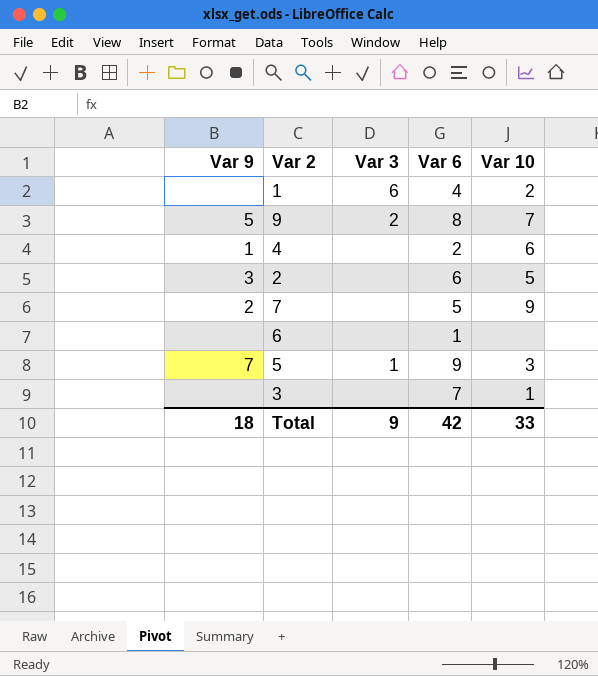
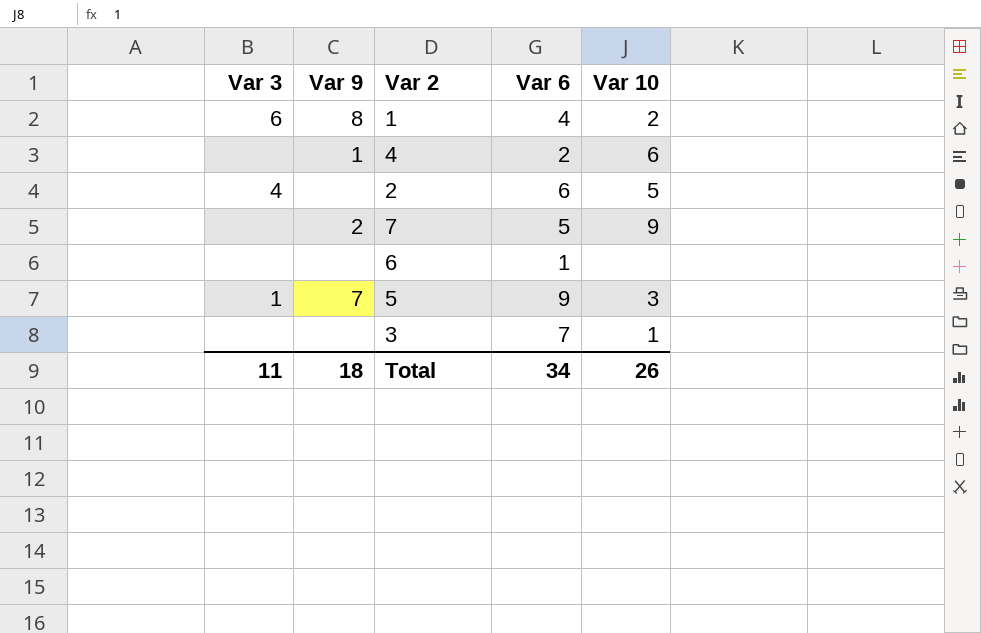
column Var 3 | position: 3 -> 1
row 9: 5 | 2 | 8 | 7 -> none
1 | Var 9: none -> 8
2 | Var 3: none -> 4
2 | Var 9: 3 -> none
Total | Var 3: 9 -> 11
Total | Var 6: 42 -> 34
Total | Var 10: 33 -> 26

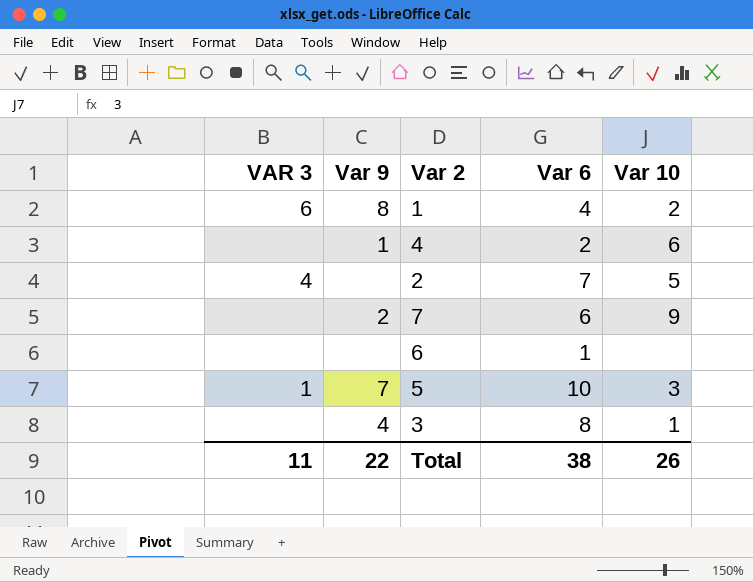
column name: Var 3 -> VAR 3
2 | Var 6: 6 -> 7
7 | Var 6: 5 -> 6
5 | Var 6: 9 -> 10
3 | Var 9: none -> 4
3 | Var 6: 7 -> 8
Total | Var 9: 18 -> 22
Total | Var 6: 34 -> 38

